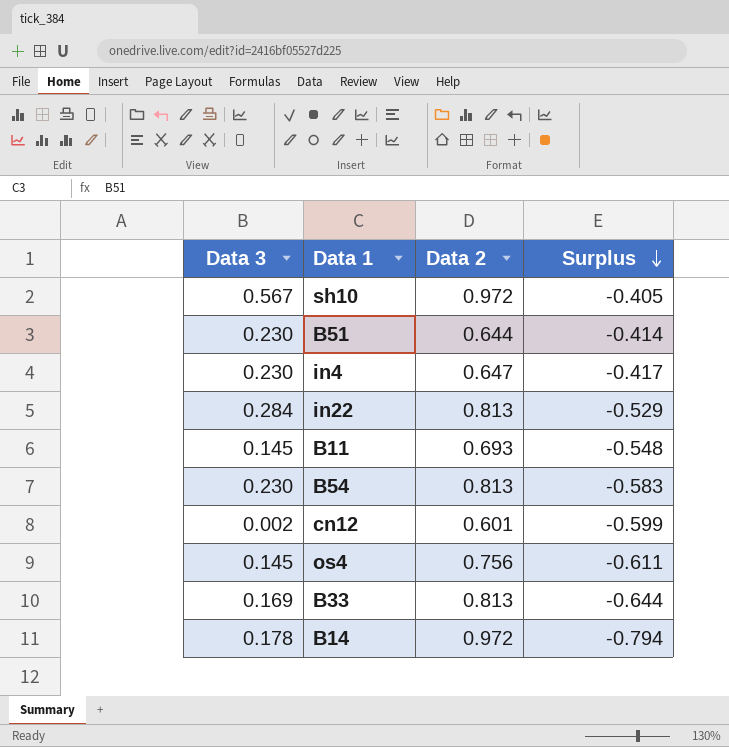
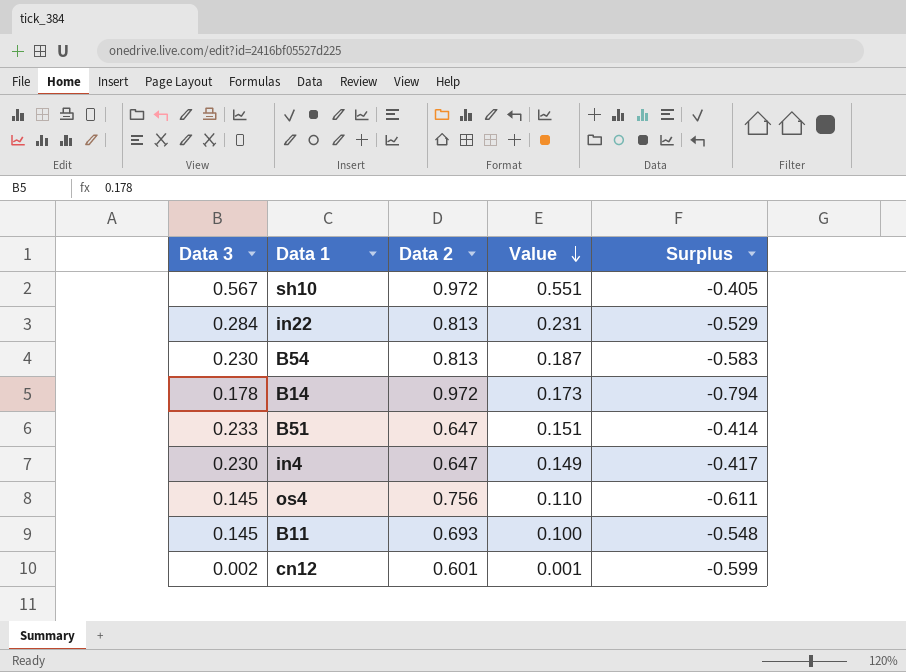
row order: Surplus descending -> Value descending
column Value | formula: none -> [Data 3] * [Data 2]
row B33: 0.169 | 0.813 | -0.644 -> none
B51 | Data 3: 0.230 -> 0.233
B51 | Data 2: 0.644 -> 0.647

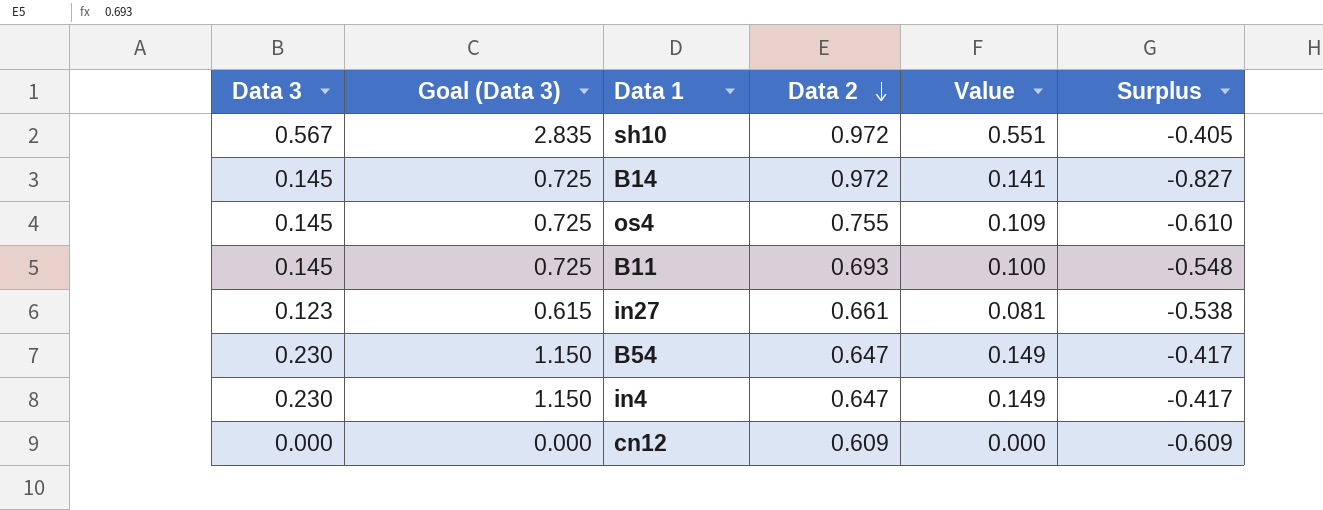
row order: Value descending -> Data 2 descending
column Goal (Data 3) | formula: none -> [Data 3] * 5
row in22: 0.284 | 0.813 | 0.231 | -0.529 -> none
row B51: 0.233 | 0.647 | 0.151 | -0.414 -> none
B14 | Data 3: 0.178 -> 0.145
B14 | Value: 0.173 -> 0.141
B14 | Surplus: -0.794 -> -0.827
os4 | Data 2: 0.756 -> 0.755
os4 | Value: 0.110 -> 0.109
os4 | Surplus: -0.611 -> -0.610
row in27: none -> 0.123 | 0.615 | 0.661 | 0.081 | -0.538
B54 | Data 2: 0.813 -> 0.647
B54 | Value: 0.187 -> 0.149
B54 | Surplus: -0.583 -> -0.417
cn12 | Data 3: 0.002 -> 0.000
cn12 | Data 2: 0.601 -> 0.609
cn12 | Value: 0.001 -> 0.000
cn12 | Surplus: -0.599 -> -0.609

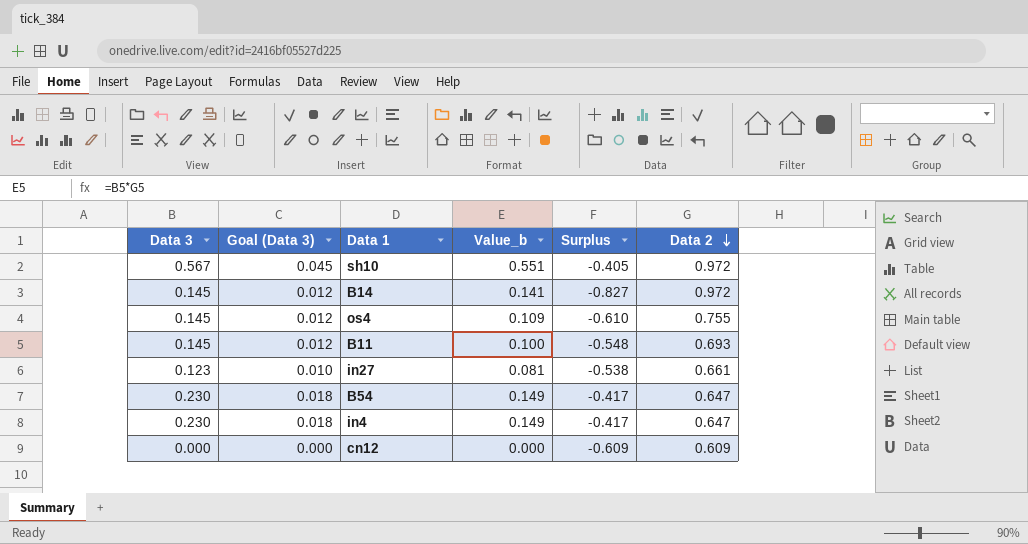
column Goal (Data 3) | formula: [Data 3] * 5 -> [Data 3] * 0.08
column name: Value -> Value_b
column Data 2 | position: 4 -> 6

